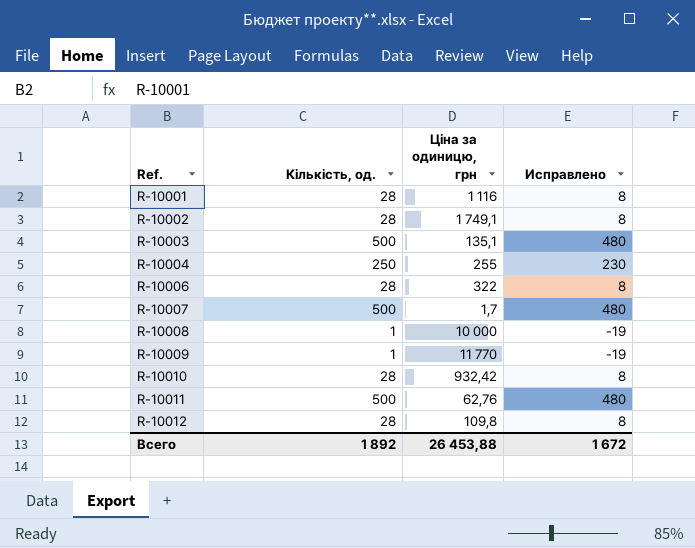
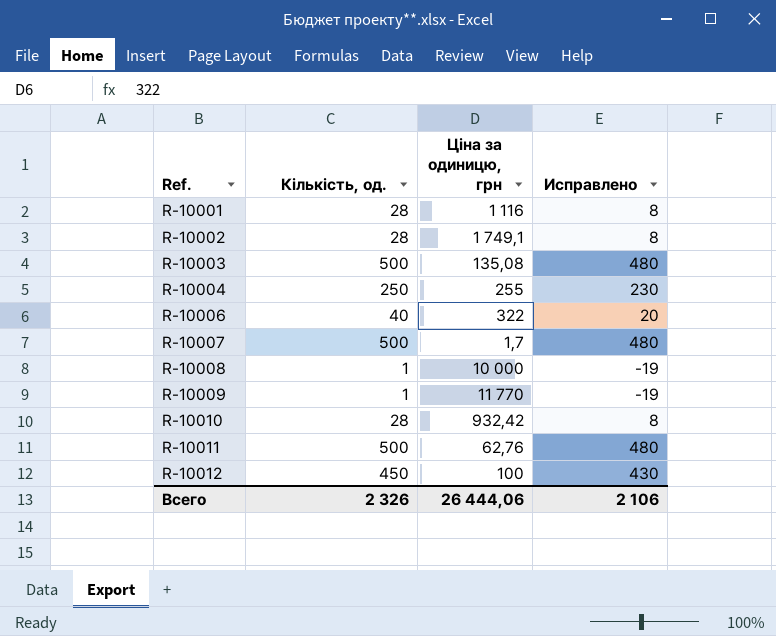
R-10003 | Ціна за одиницю, грн: 135,1 -> 135,08
R-10006 | Кількість, од.: 28 -> 40
R-10006 | Исправлено: 8 -> 20
R-10012 | Кількість, од.: 28 -> 450
R-10012 | Ціна за одиницю, грн: 109,8 -> 100
R-10012 | Исправлено: 8 -> 430
Всего | Кількість, од.: 1 892 -> 2 326
Всего | Ціна за одиницю, грн: 26 453,88 -> 26 444,06
Всего | Исправлено: 1 672 -> 2 106

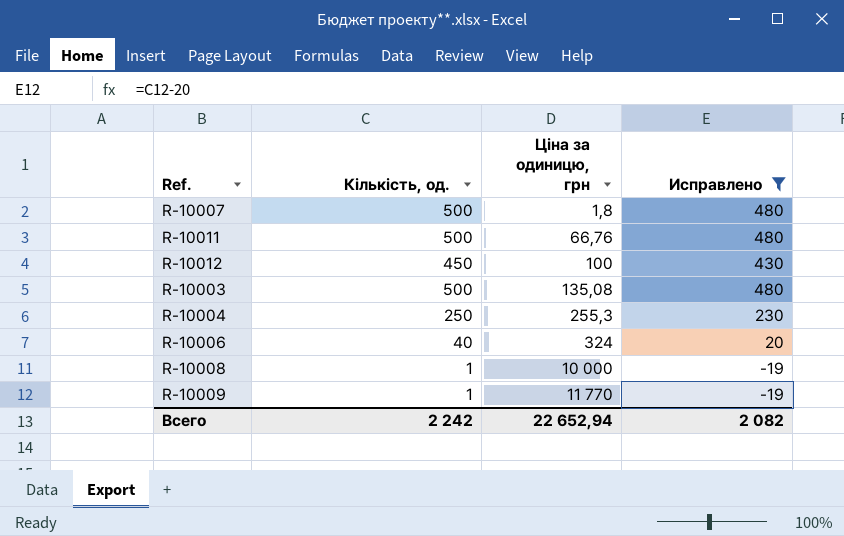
filter: none -> Исправлено != 8
row order: Ref. ascending -> Ціна за одиницю, грн ascending
R-10007 | Ціна за одиницю, грн: 1,7 -> 1,8
R-10011 | Ціна за одиницю, грн: 62,76 -> 66,76
R-10004 | Ціна за одиницю, грн: 255 -> 255,3
R-10006 | Ціна за одиницю, грн: 322 -> 324
Всего | Кількість, од.: 2 326 -> 2 242
Всего | Ціна за одиницю, грн: 26 444,06 -> 22 652,94
Всего | Исправлено: 2 106 -> 2 082

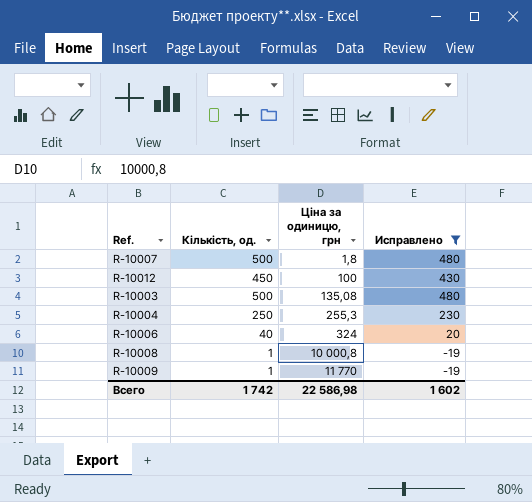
row R-10011: 500 | 66,76 | 480 -> none
R-10008 | Ціна за одиницю, грн: 10 000 -> 10 000,8
Всего | Кількість, од.: 2 242 -> 1 742
Всего | Ціна за одиницю, грн: 22 652,94 -> 22 586,98
Всего | Исправлено: 2 082 -> 1 602

